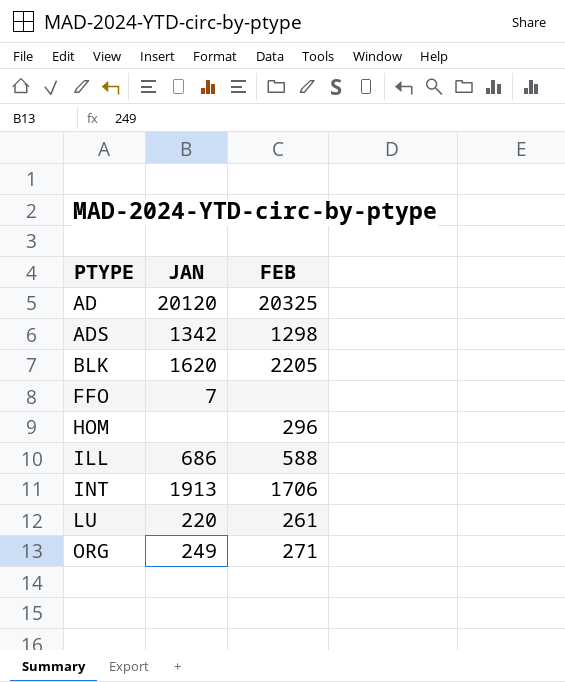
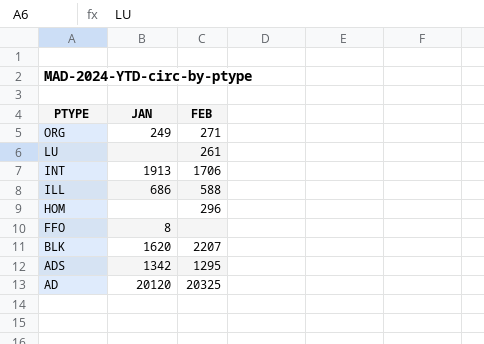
row order: PTYPE ascending -> PTYPE descending
LU | JAN: 220 -> none
FFO | JAN: 7 -> 8
BLK | FEB: 2205 -> 2207
ADS | FEB: 1298 -> 1295

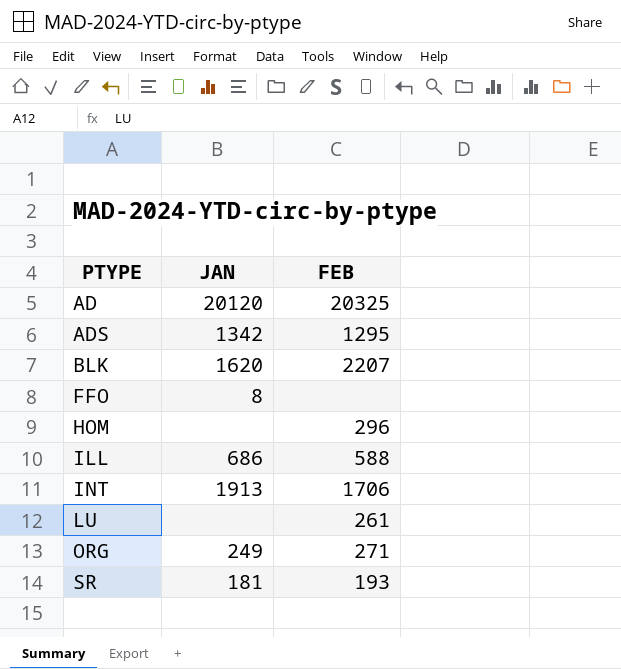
row order: PTYPE descending -> PTYPE ascending
row SR: none -> 181 | 193

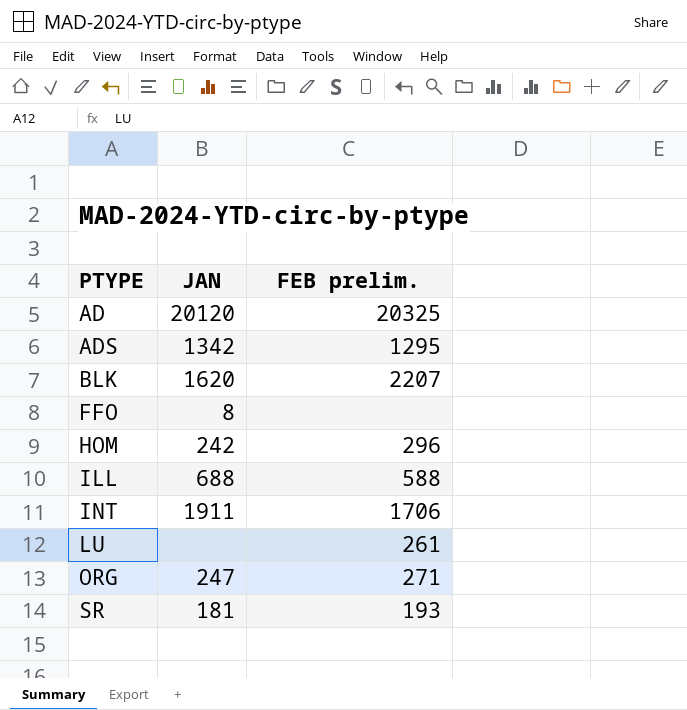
column name: FEB -> FEB prelim.
HOM | JAN: none -> 242
ILL | JAN: 686 -> 688
INT | JAN: 1913 -> 1911
ORG | JAN: 249 -> 247

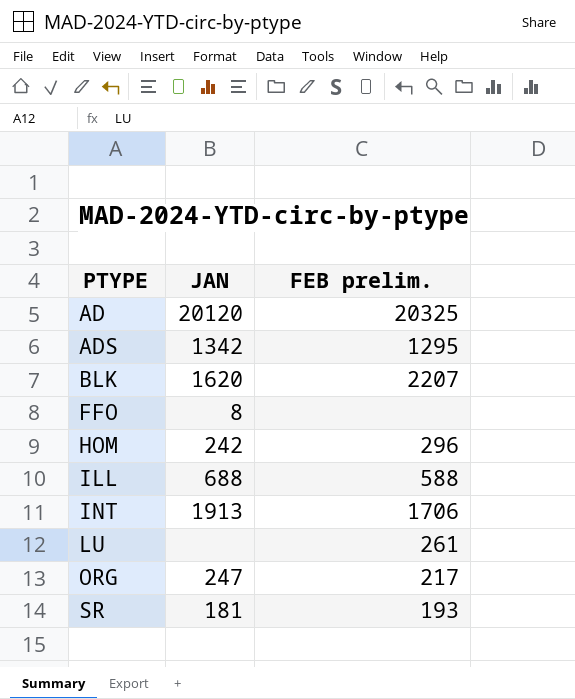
INT | JAN: 1911 -> 1913
ORG | FEB prelim.: 271 -> 217

